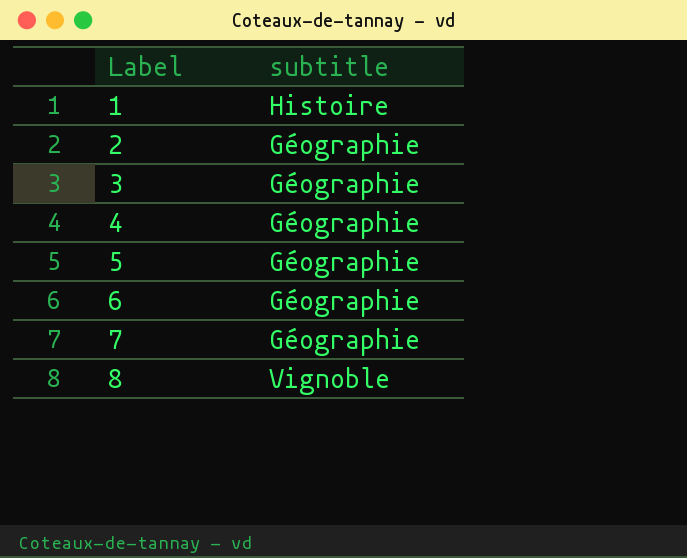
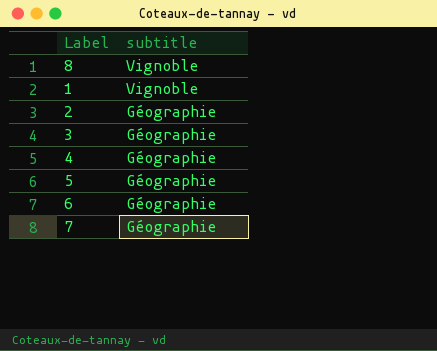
row order: Label ascending -> subtitle descending
1 | subtitle: Histoire -> Vignoble

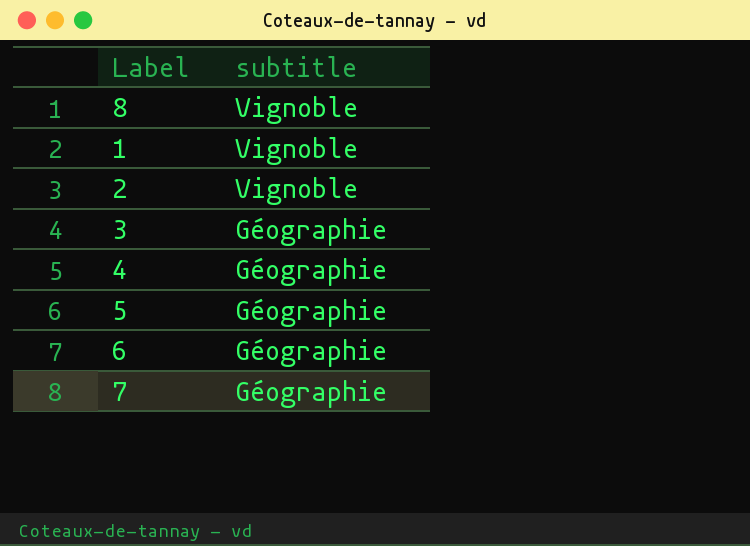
2 | subtitle: Géographie -> Vignoble

